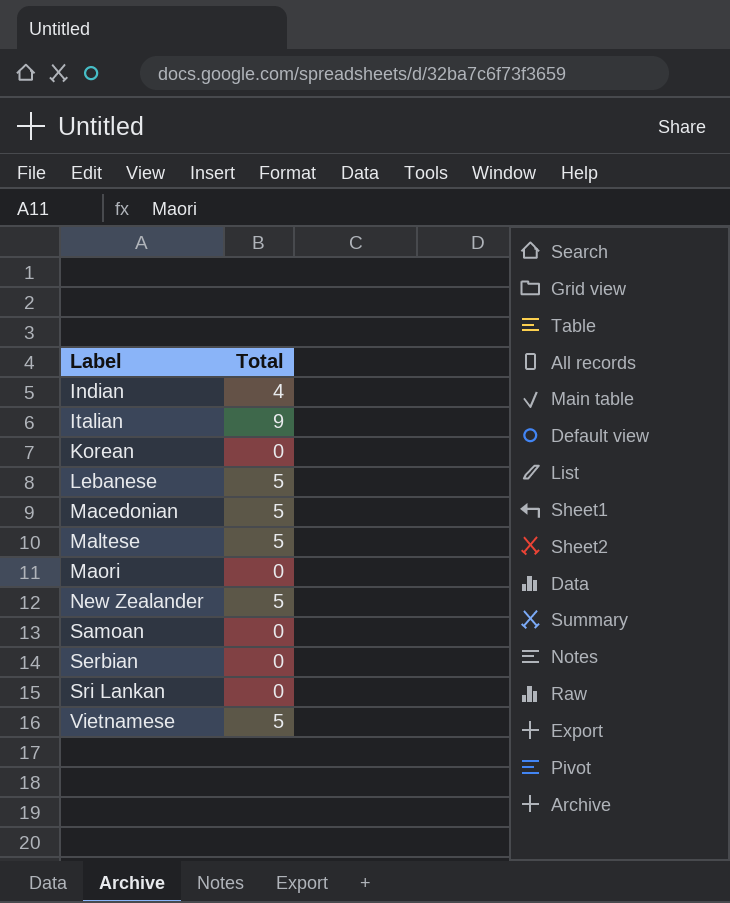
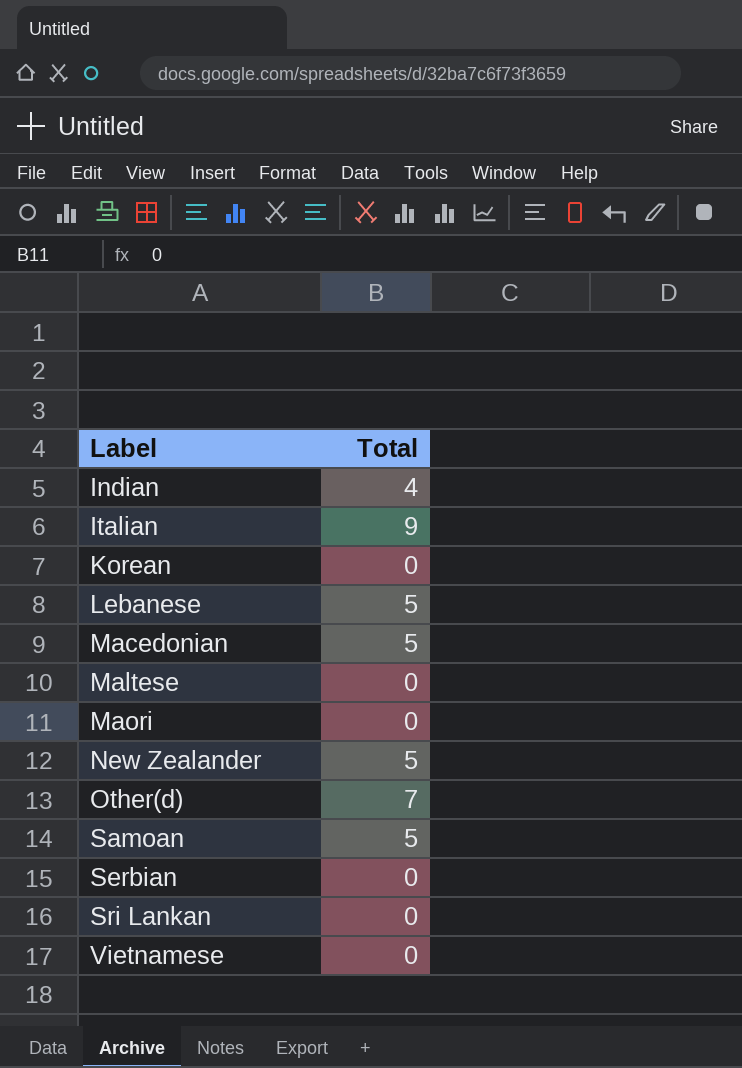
Maltese | Total: 5 -> 0
row Other(d): none -> 7
Samoan | Total: 0 -> 5
Vietnamese | Total: 5 -> 0

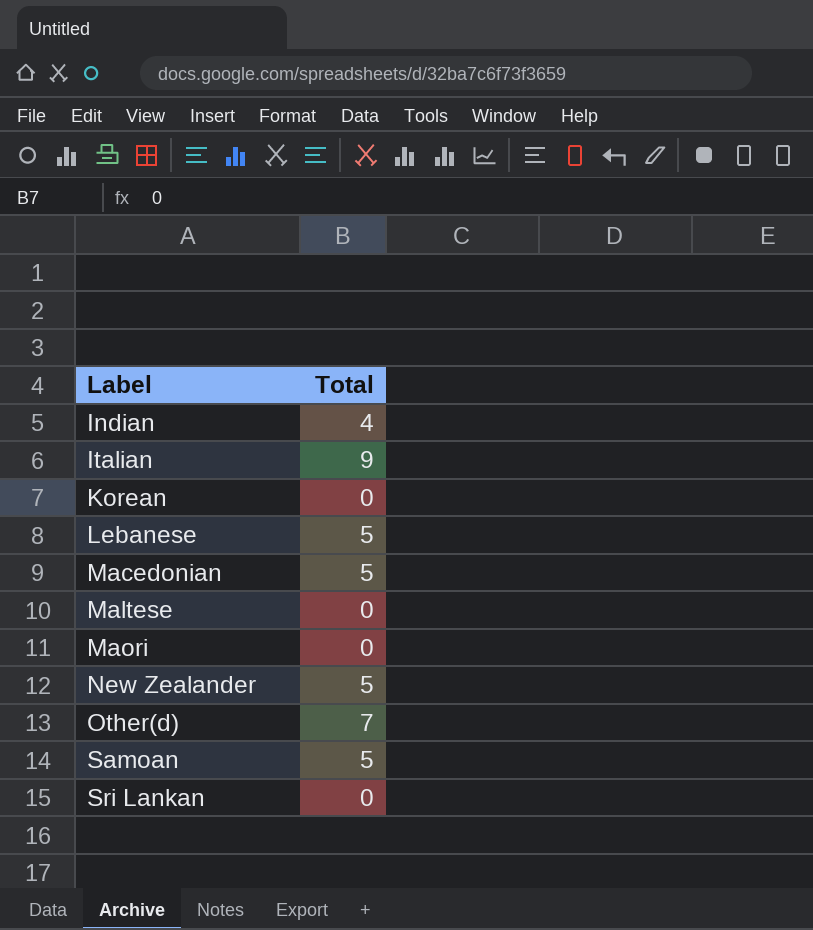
row Serbian: 0 -> none
row Vietnamese: 0 -> none

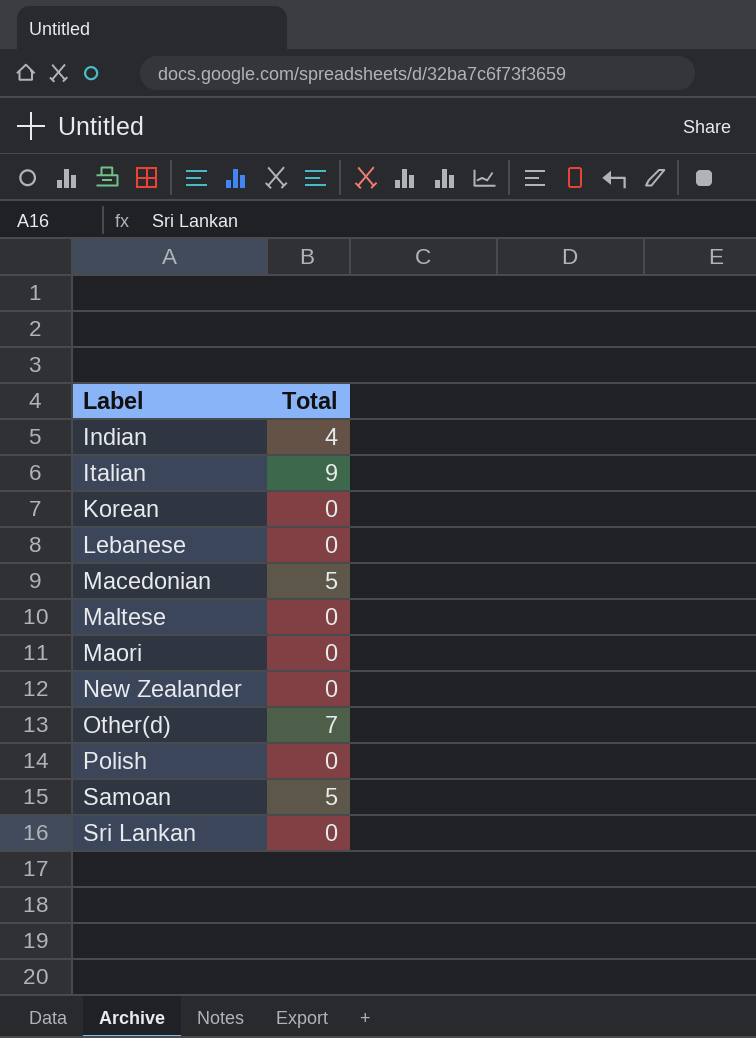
Lebanese | Total: 5 -> 0
New Zealander | Total: 5 -> 0
row Polish: none -> 0

